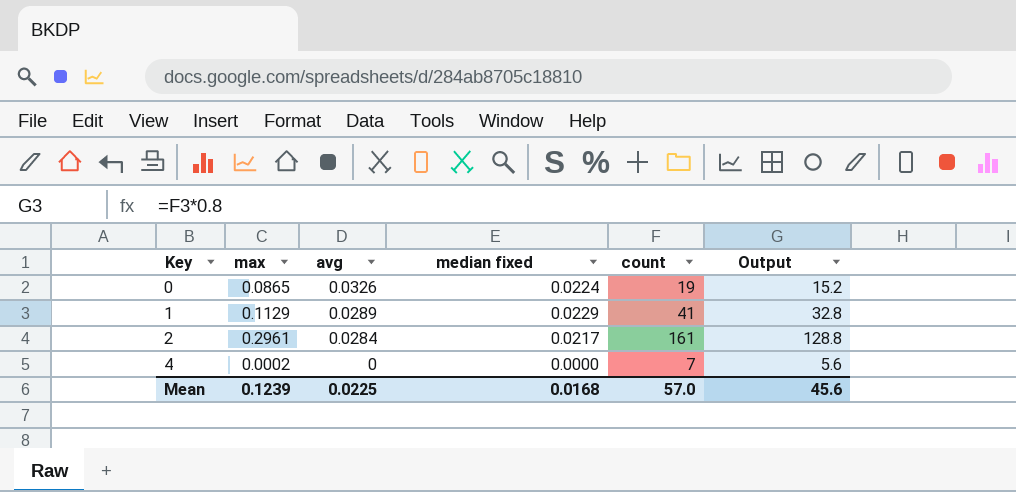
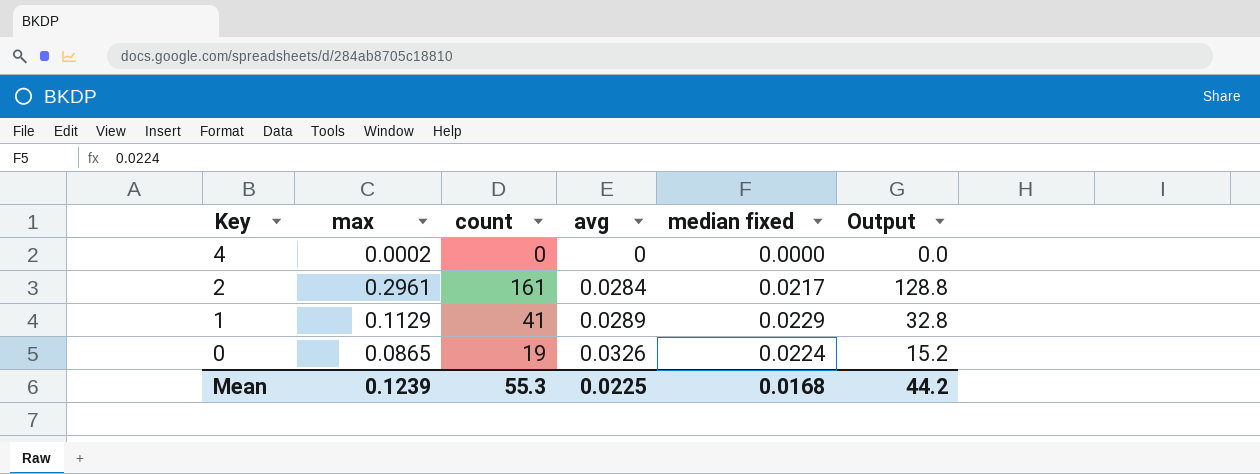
row order: Key ascending -> Key descending
column count | position: 5 -> 3
4 | count: 7 -> 0
4 | Output: 5.6 -> 0.0
Mean | count: 57.0 -> 55.3
Mean | Output: 45.6 -> 44.2

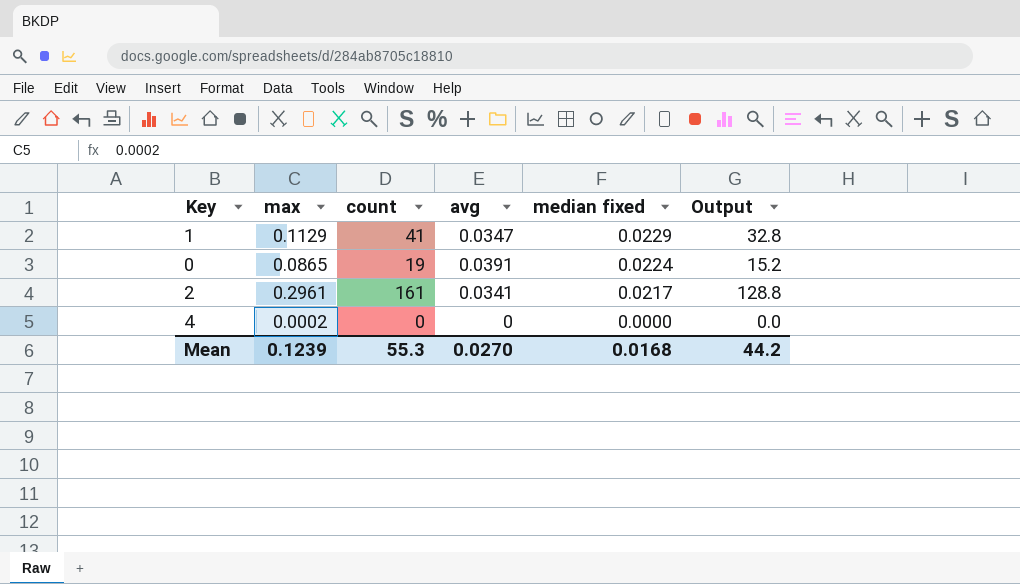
row order: Key descending -> median fixed descending
1 | avg: 0.0289 -> 0.0347
0 | avg: 0.0326 -> 0.0391
2 | avg: 0.0284 -> 0.0341
Mean | avg: 0.0225 -> 0.0270

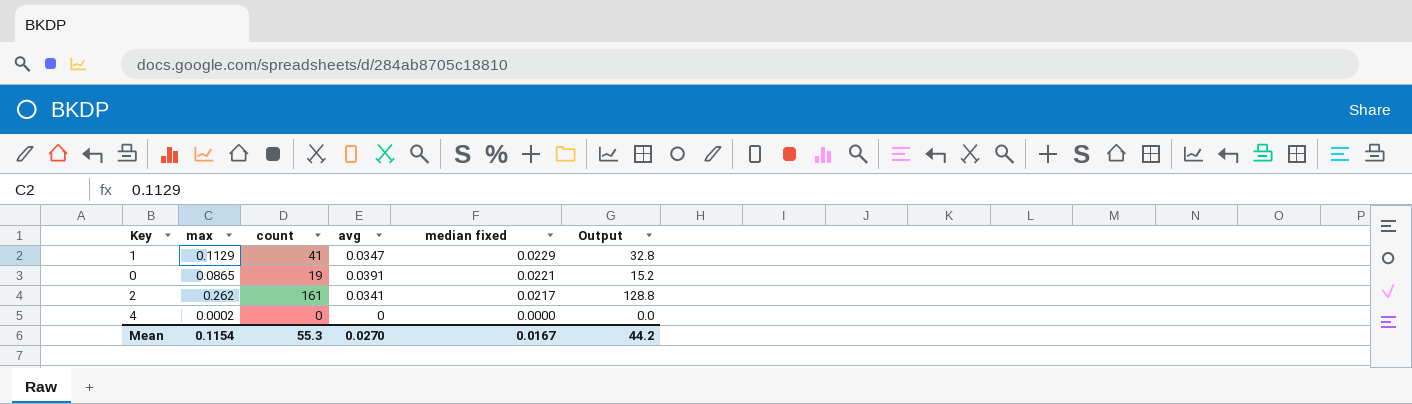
0 | median fixed: 0.0224 -> 0.0221
2 | max: 0.2961 -> 0.262
Mean | max: 0.1239 -> 0.1154
Mean | median fixed: 0.0168 -> 0.0167

